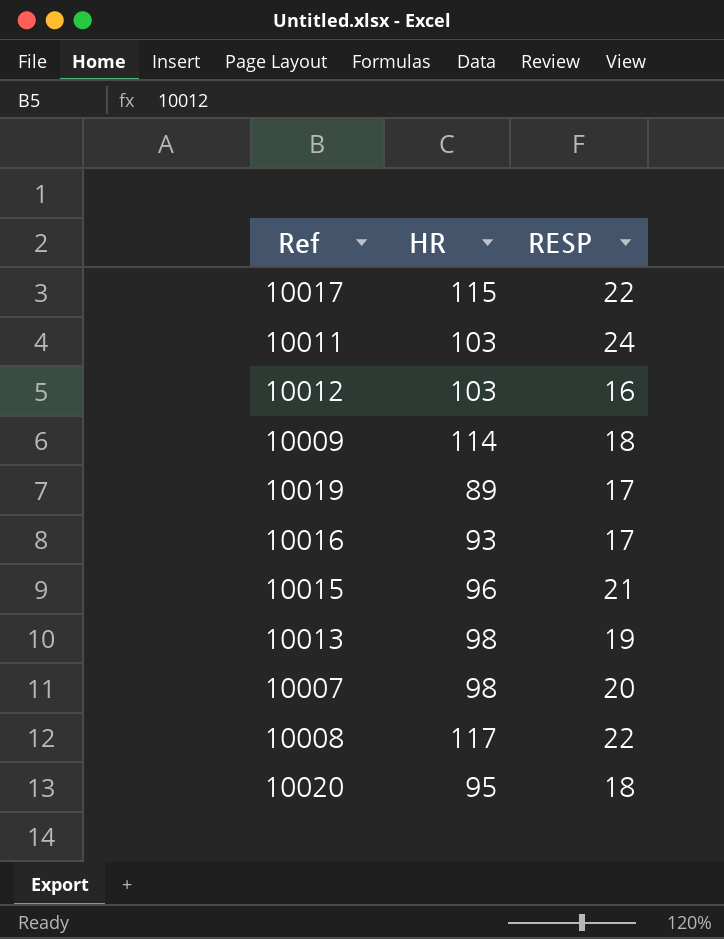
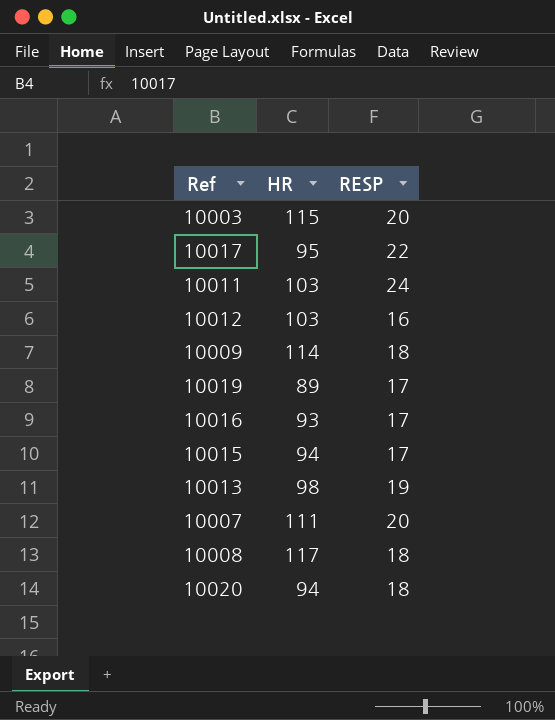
row 10003: none -> 115 | 20
10017 | HR: 115 -> 95
10015 | HR: 96 -> 94
10015 | RESP: 21 -> 17
10007 | HR: 98 -> 111
10008 | RESP: 22 -> 18
10020 | HR: 95 -> 94

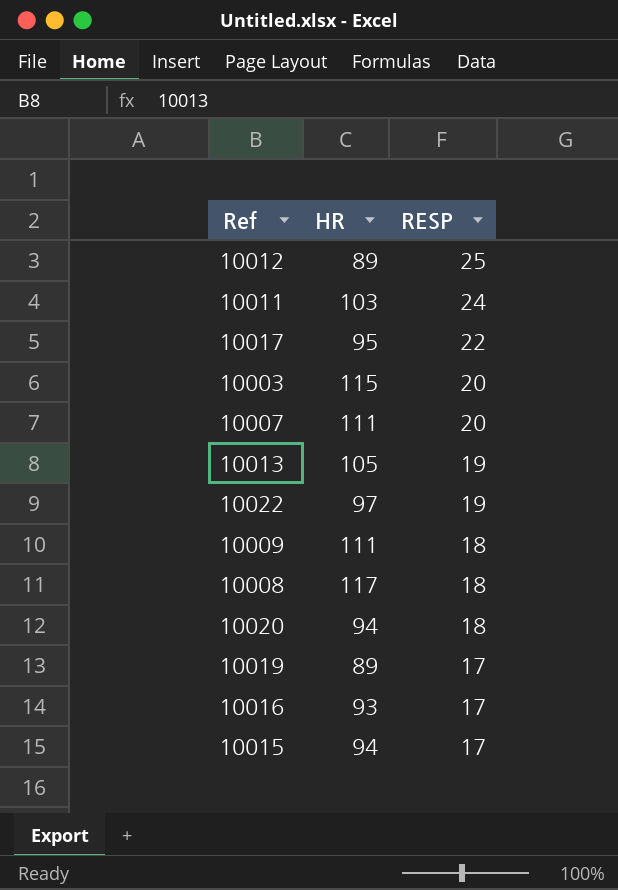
row order: none -> RESP descending
10012 | HR: 103 -> 89
10012 | RESP: 16 -> 25
10013 | HR: 98 -> 105
row 10022: none -> 97 | 19
10009 | HR: 114 -> 111

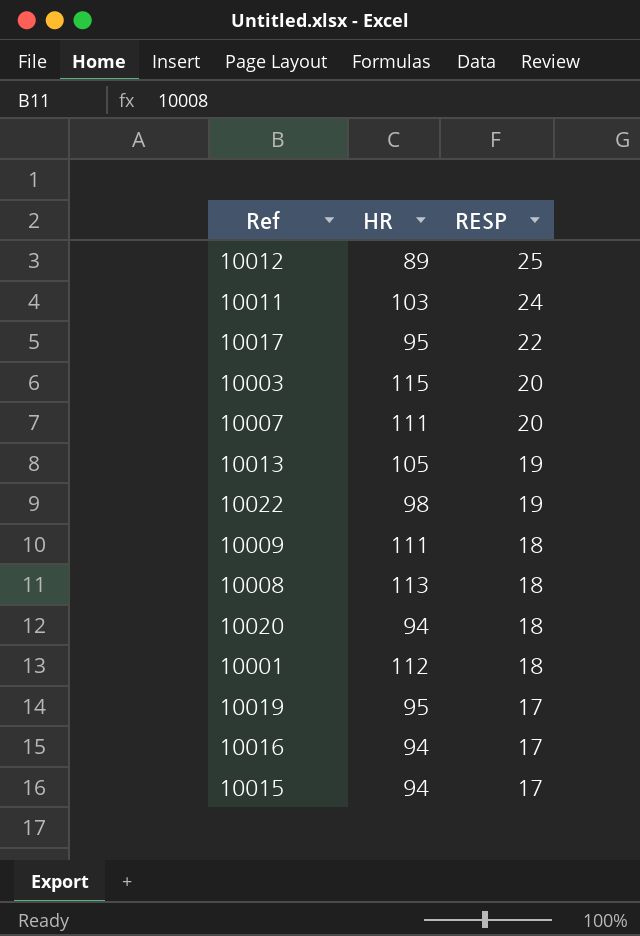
10022 | HR: 97 -> 98
10008 | HR: 117 -> 113
row 10001: none -> 112 | 18
10019 | HR: 89 -> 95
10016 | HR: 93 -> 94

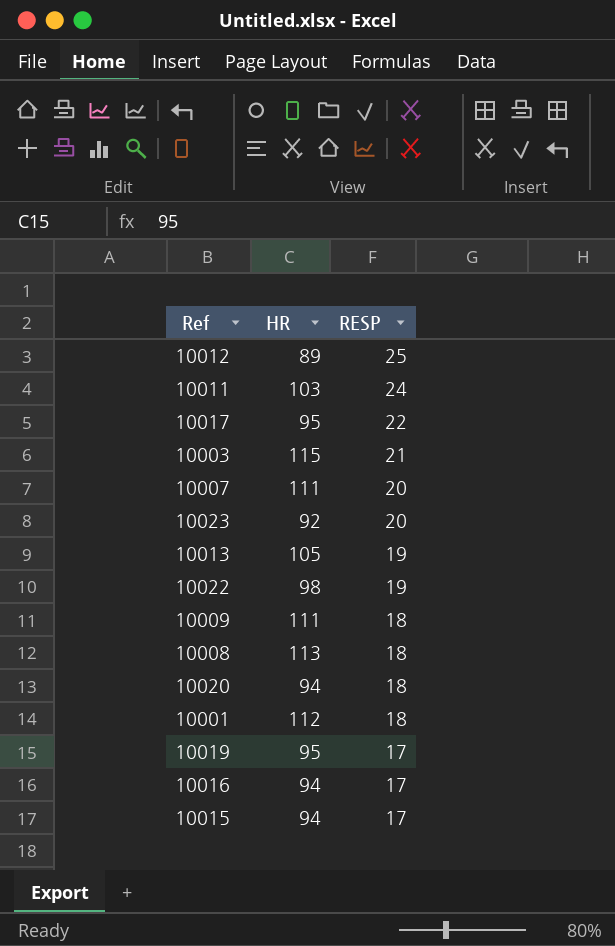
10003 | RESP: 20 -> 21
row 10023: none -> 92 | 20

